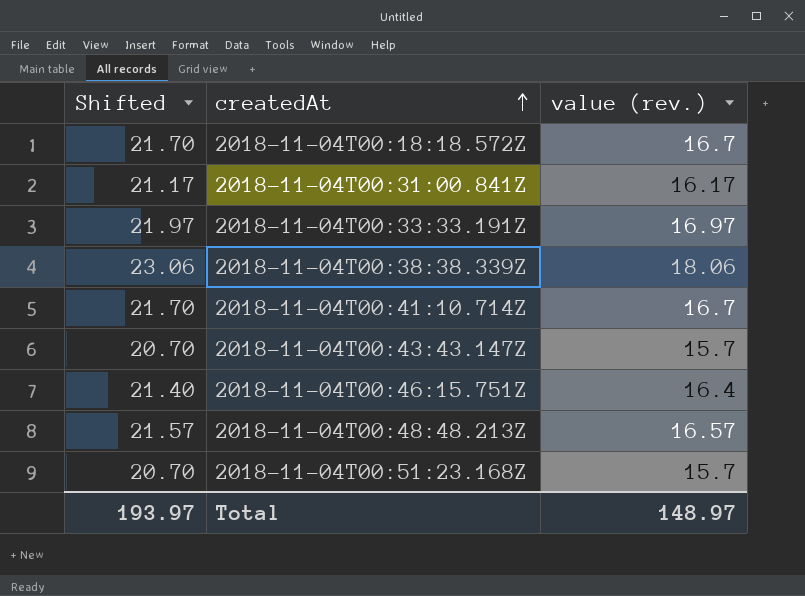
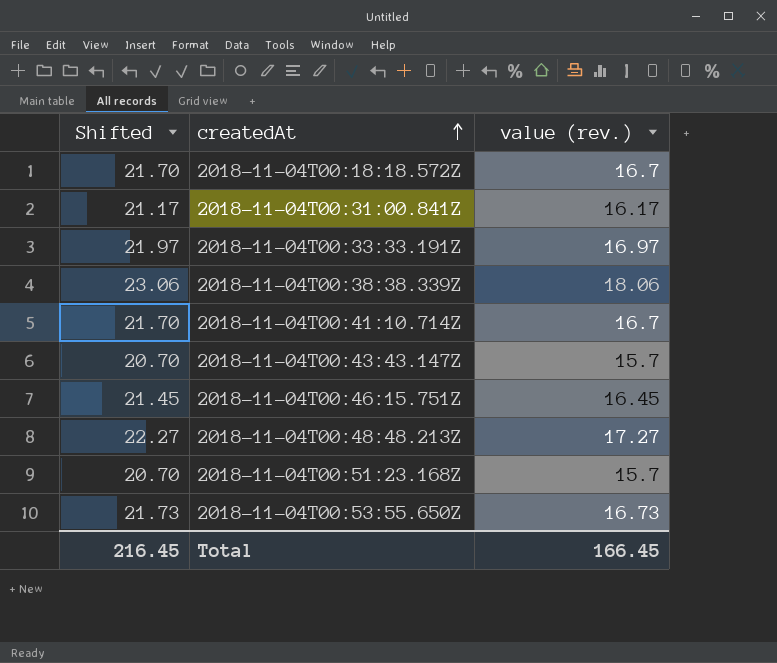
2018-11-04T00:46:15.751Z | Shifted: 21.40 -> 21.45
2018-11-04T00:46:15.751Z | value (rev.): 16.4 -> 16.45
2018-11-04T00:48:48.213Z | Shifted: 21.57 -> 22.27
2018-11-04T00:48:48.213Z | value (rev.): 16.57 -> 17.27
row 2018-11-04T00:53:55.650Z: none -> 21.73 | 16.73
Total | Shifted: 193.97 -> 216.45
Total | value (rev.): 148.97 -> 166.45

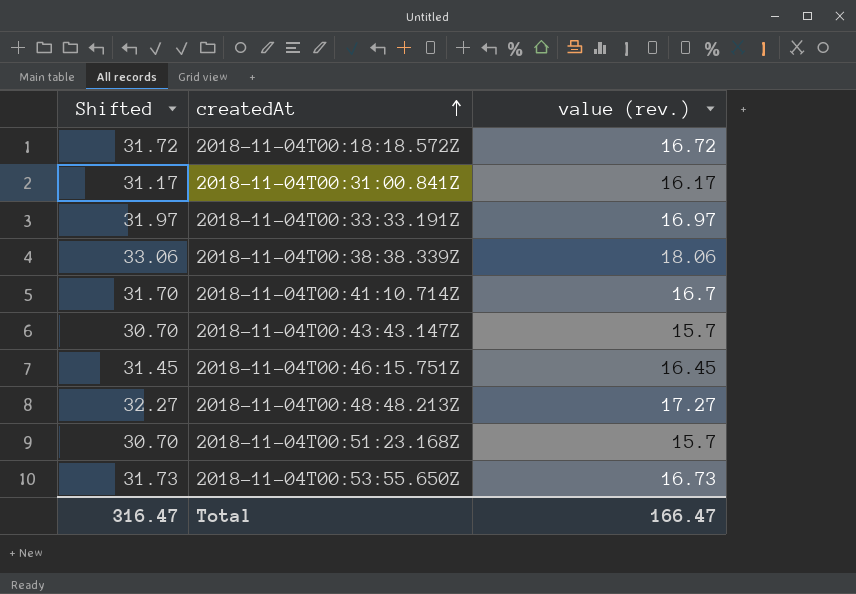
column Shifted | formula: [value (rev.)] + 5 -> [value (rev.)] + 15
2018-11-04T00:18:18.572Z | value (rev.): 16.7 -> 16.72
Total | Shifted: 216.45 -> 316.47
Total | value (rev.): 166.45 -> 166.47

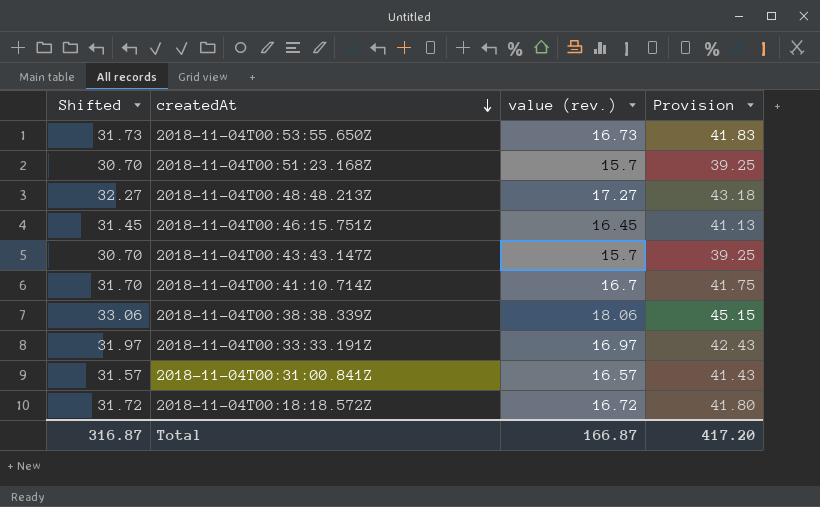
row order: createdAt ascending -> createdAt descending
column Provision | formula: none -> [value (rev.)] * 2.5
2018-11-04T00:31:00.841Z | Shifted: 31.17 -> 31.57
2018-11-04T00:31:00.841Z | value (rev.): 16.17 -> 16.57
Total | Shifted: 316.47 -> 316.87
Total | value (rev.): 166.47 -> 166.87

